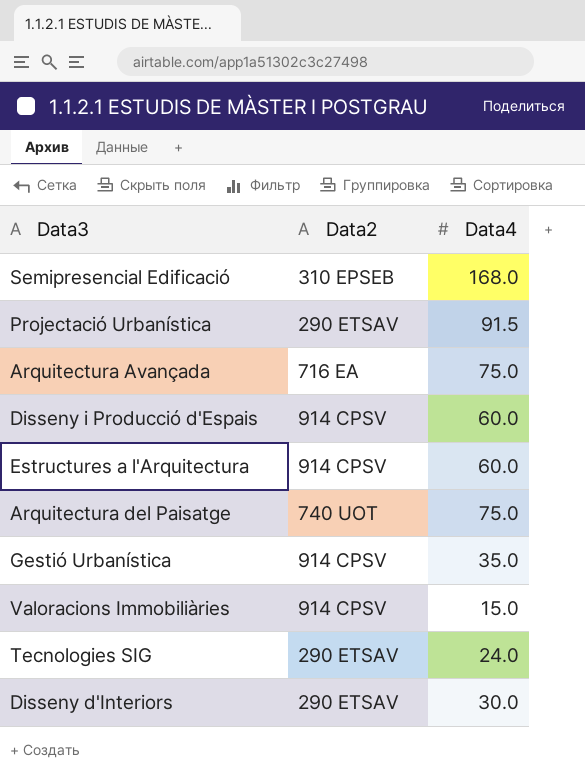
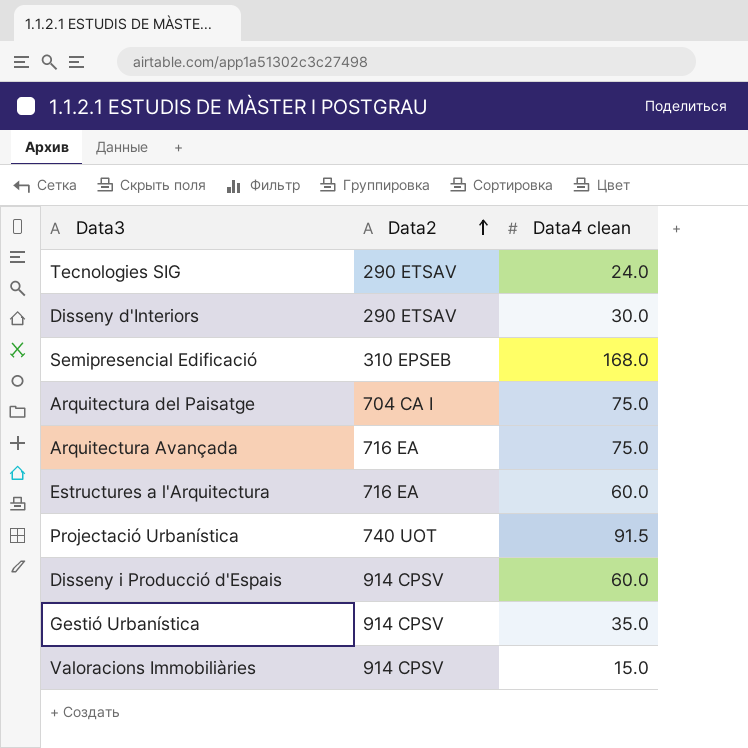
row order: none -> Data2 ascending
column name: Data4 -> Data4 clean
Arquitectura del Paisatge | Data2: 740 UOT -> 704 CA I
Estructures a l'Arquitectura | Data2: 914 CPSV -> 716 EA
Projectació Urbanística | Data2: 290 ETSAV -> 740 UOT

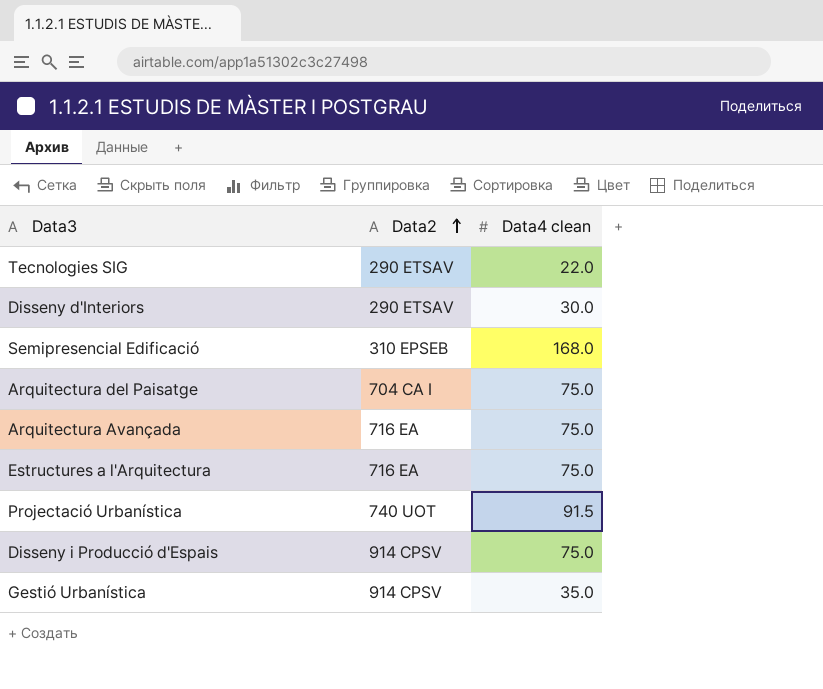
row Valoracions Immobiliàries: 914 CPSV | 15.0 -> none
Tecnologies SIG | Data4 clean: 24.0 -> 22.0
Estructures a l'Arquitectura | Data4 clean: 60.0 -> 75.0
Disseny i Producció d'Espais | Data4 clean: 60.0 -> 75.0

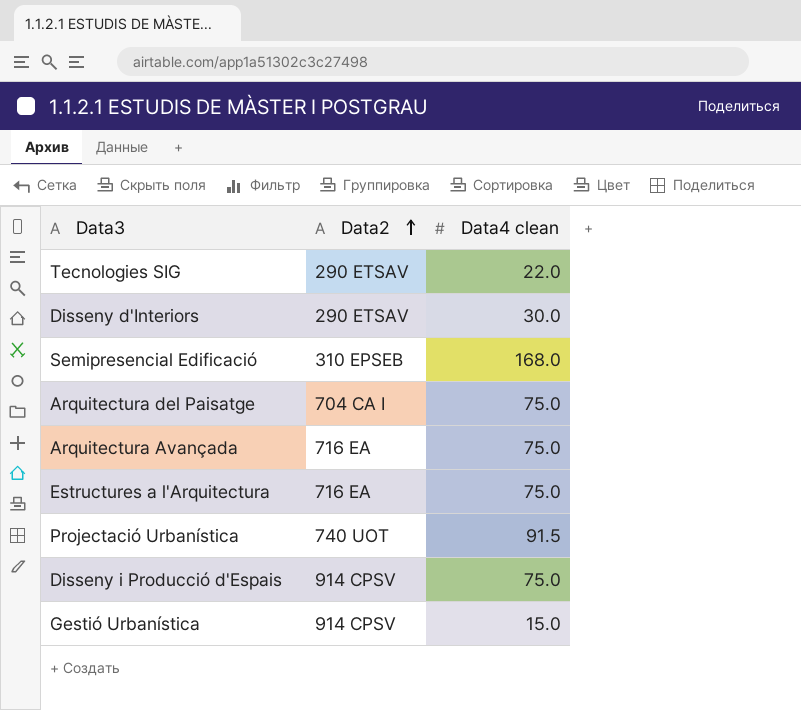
Gestió Urbanística | Data4 clean: 35.0 -> 15.0

